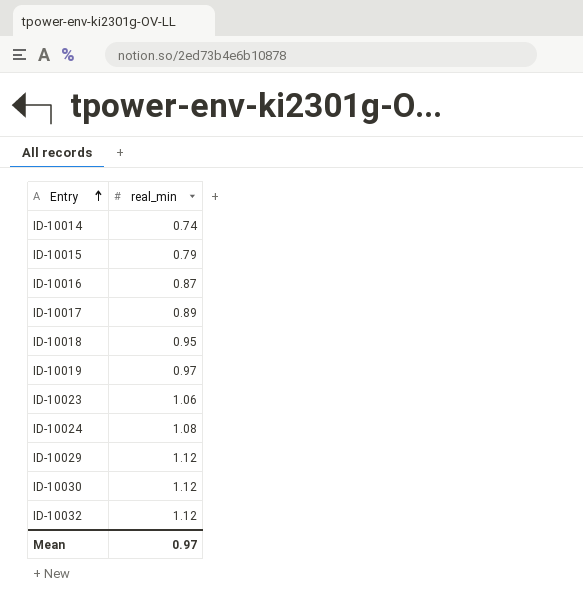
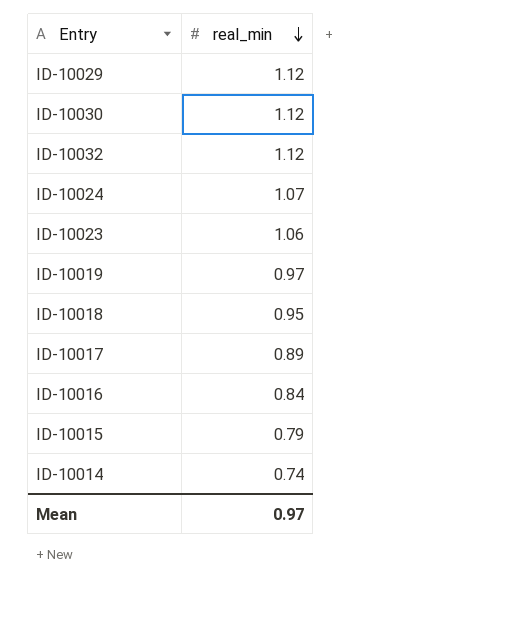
row order: Entry ascending -> real_min descending
ID-10024 | real_min: 1.08 -> 1.07
ID-10016 | real_min: 0.87 -> 0.84

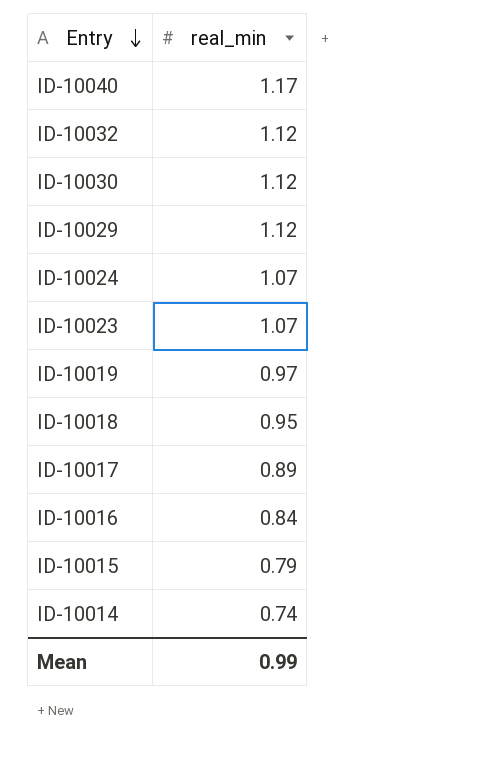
row order: real_min descending -> Entry descending
row ID-10040: none -> 1.17
ID-10023 | real_min: 1.06 -> 1.07
Mean | real_min: 0.97 -> 0.99

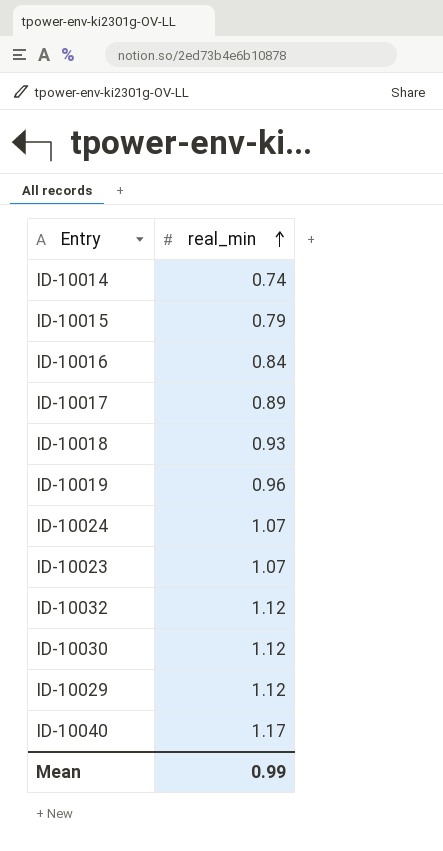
row order: Entry descending -> real_min ascending
ID-10018 | real_min: 0.95 -> 0.93
ID-10019 | real_min: 0.97 -> 0.96

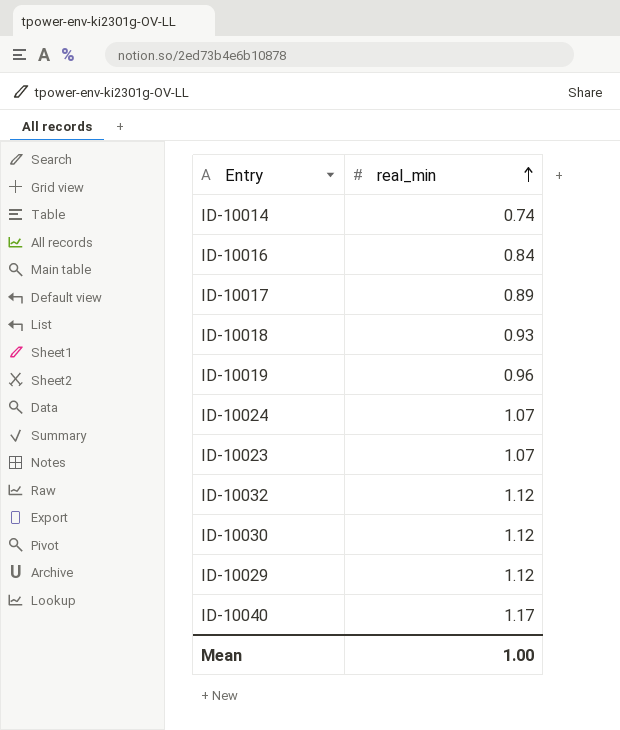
row ID-10015: 0.79 -> none
Mean | real_min: 0.99 -> 1.00

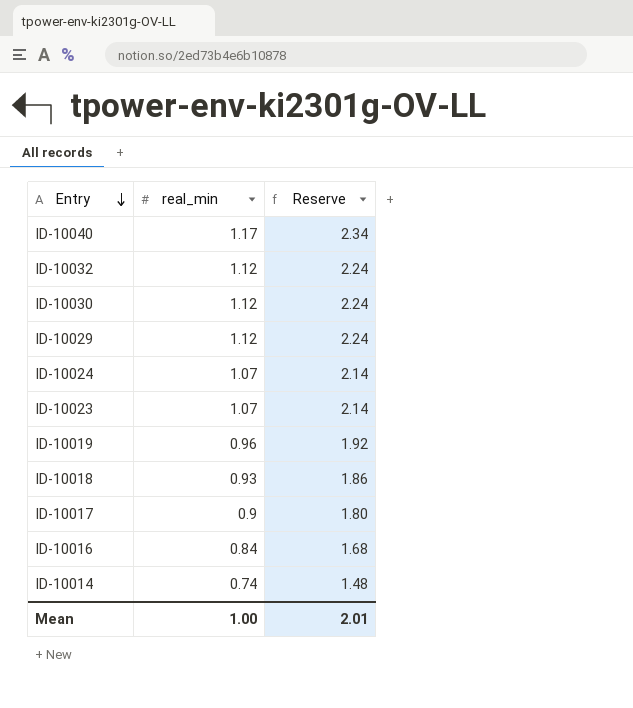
row order: real_min ascending -> Entry descending
column Reserve | formula: none -> [real_min] * 2
ID-10017 | real_min: 0.89 -> 0.9

